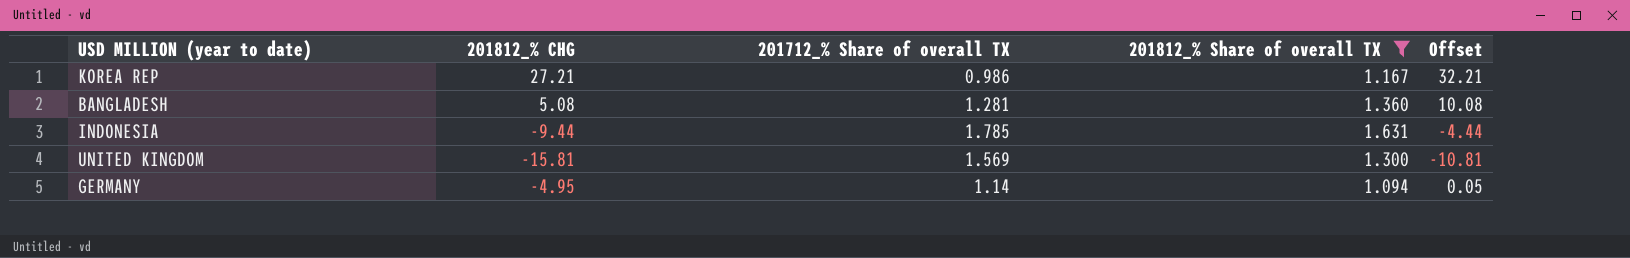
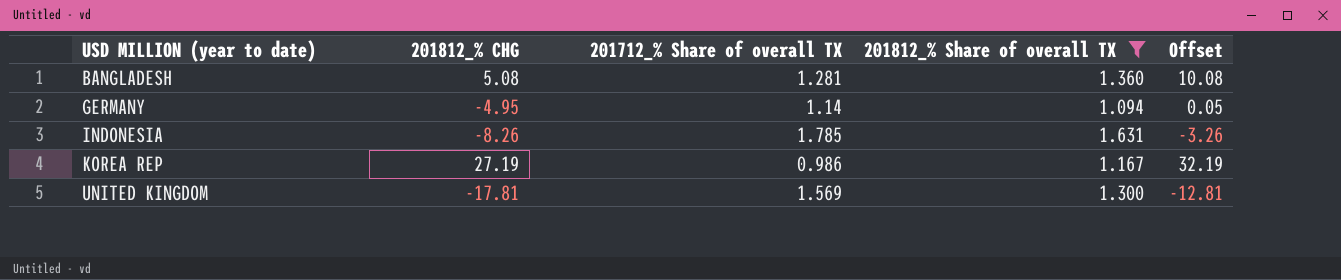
row order: none -> USD MILLION (year to date) ascending
INDONESIA | 201812_% CHG: -9.44 -> -8.26
INDONESIA | Offset: -4.44 -> -3.26
KOREA REP | 201812_% CHG: 27.21 -> 27.19
KOREA REP | Offset: 32.21 -> 32.19
UNITED KINGDOM | 201812_% CHG: -15.81 -> -17.81
UNITED KINGDOM | Offset: -10.81 -> -12.81

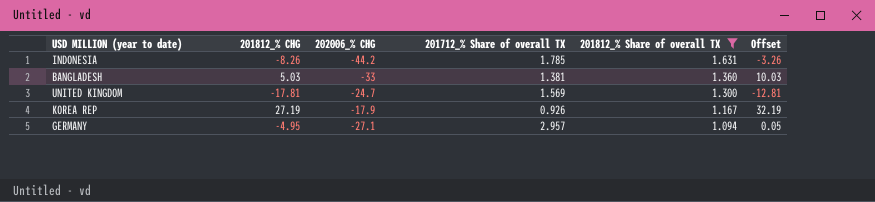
row order: USD MILLION (year to date) ascending -> 201812_% Share of overall TX descending
column 202006_% CHG | position: none -> 3
BANGLADESH | 201812_% CHG: 5.08 -> 5.03
BANGLADESH | 201712_% Share of overall TX: 1.281 -> 1.381
BANGLADESH | Offset: 10.08 -> 10.03
KOREA REP | 201712_% Share of overall TX: 0.986 -> 0.926
GERMANY | 201712_% Share of overall TX: 1.14 -> 2.957

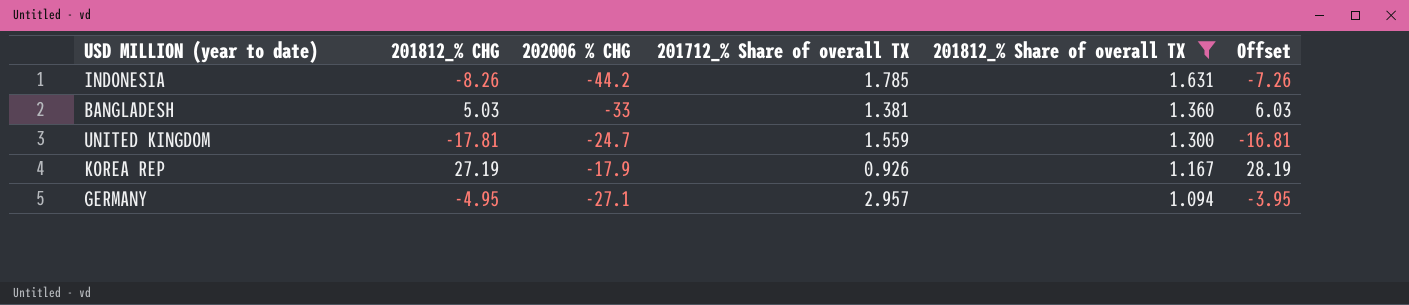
column name: 202006_% CHG -> 202006 % CHG
column Offset | formula: [201812_% CHG] + 5 -> [201812_% CHG] + 1
UNITED KINGDOM | 201712_% Share of overall TX: 1.569 -> 1.559

